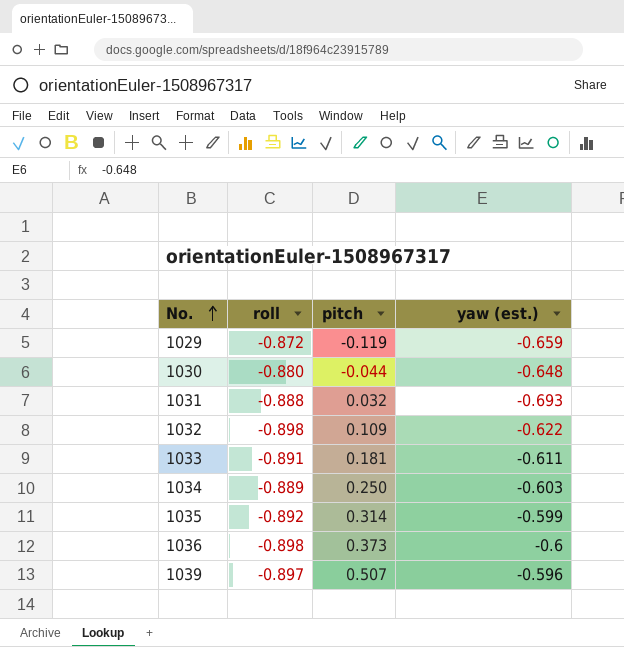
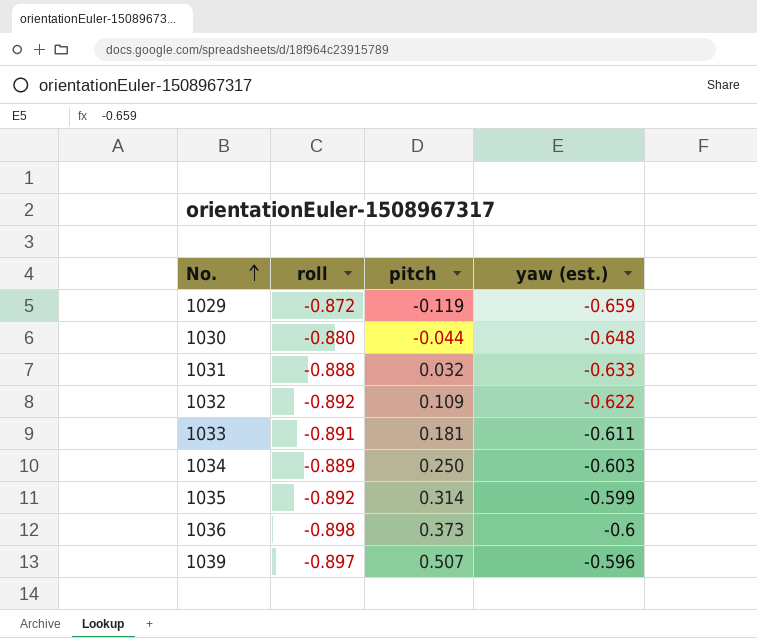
1031 | yaw (est.): -0.693 -> -0.633
1032 | roll: -0.898 -> -0.892

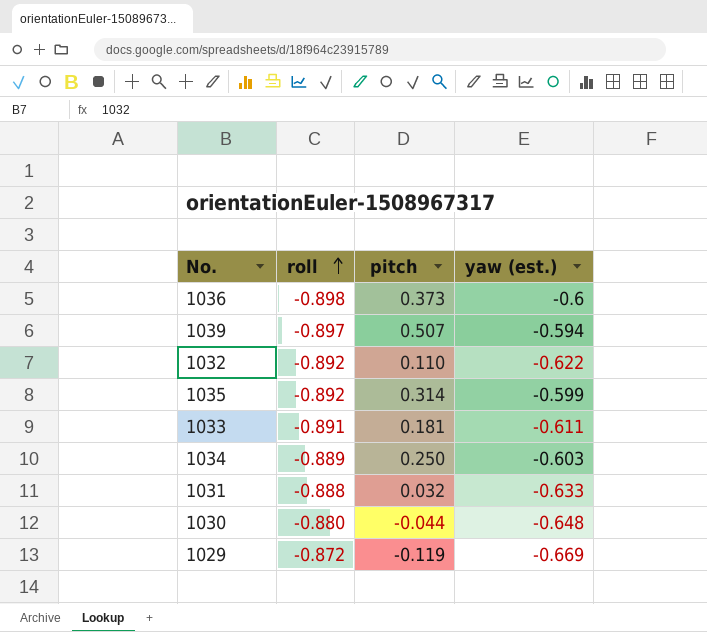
row order: No. ascending -> roll ascending
1039 | yaw (est.): -0.596 -> -0.594
1032 | pitch: 0.109 -> 0.110
1029 | yaw (est.): -0.659 -> -0.669

